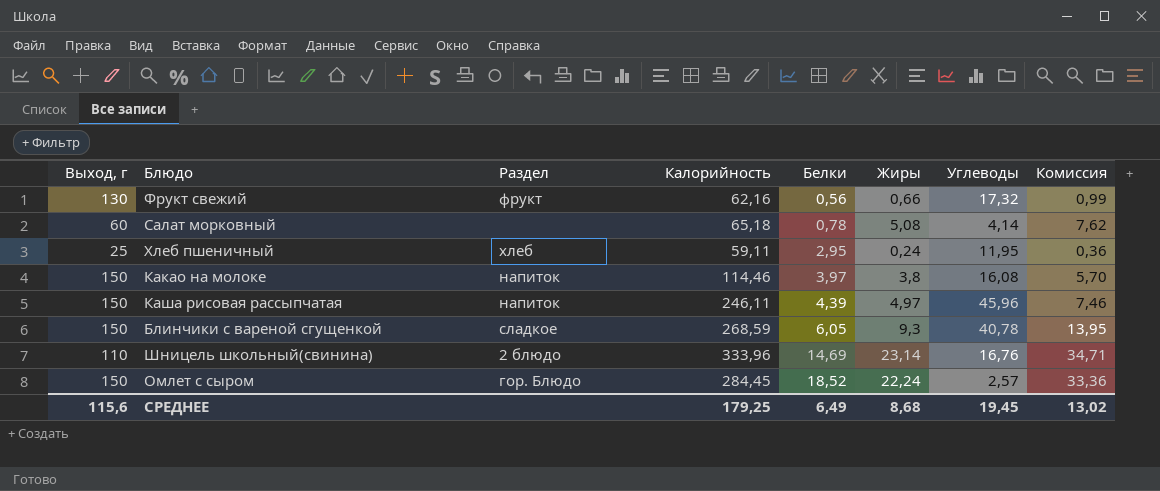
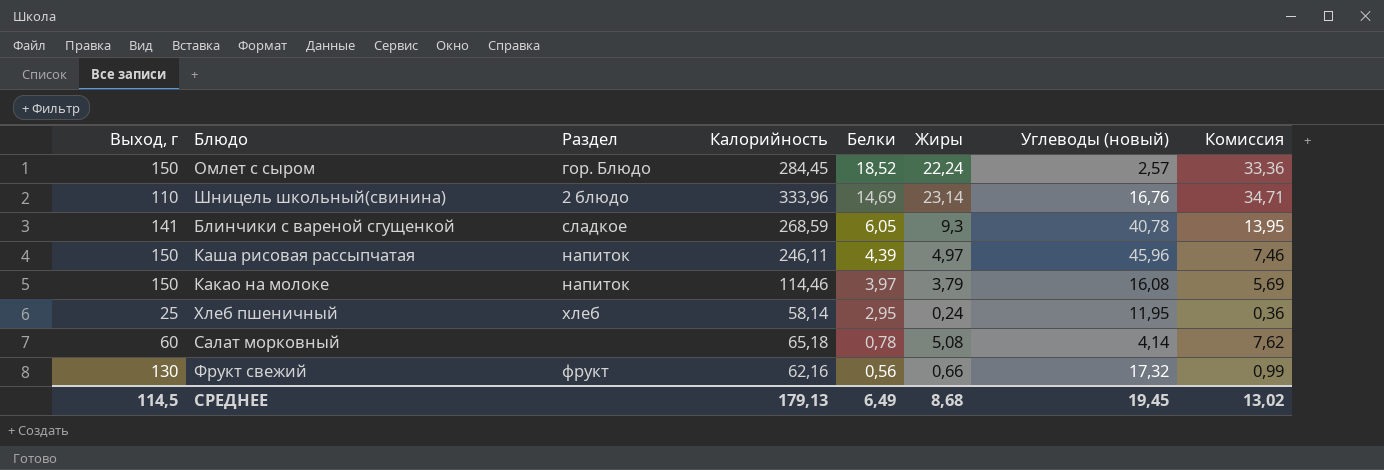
row order: Белки ascending -> Белки descending
column name: Углеводы -> Углеводы (новый)
Блинчики с вареной сгущенкой | Выход, г: 150 -> 141
Какао на молоке | Жиры: 3,8 -> 3,79
Какао на молоке | Комиссия: 5,70 -> 5,69
Хлеб пшеничный | Калорийность: 59,11 -> 58,14
СРЕДНЕЕ | Выход, г: 115,6 -> 114,5
СРЕДНЕЕ | Калорийность: 179,25 -> 179,13

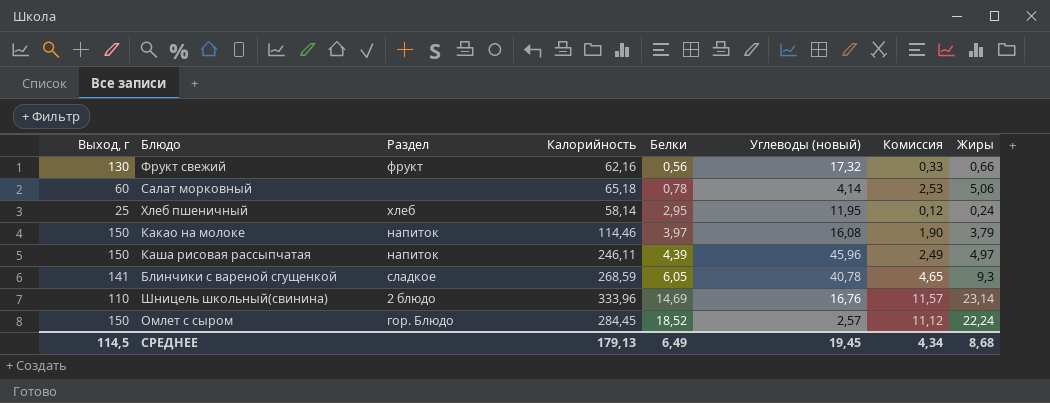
row order: Белки descending -> Белки ascending
column Комиссия | formula: [Жиры] * 1,5 -> [Жиры] * 0,5
column Жиры | position: 6 -> 8
Салат морковный | Жиры: 5,08 -> 5,06
СРЕДНЕЕ | Комиссия: 13,02 -> 4,34

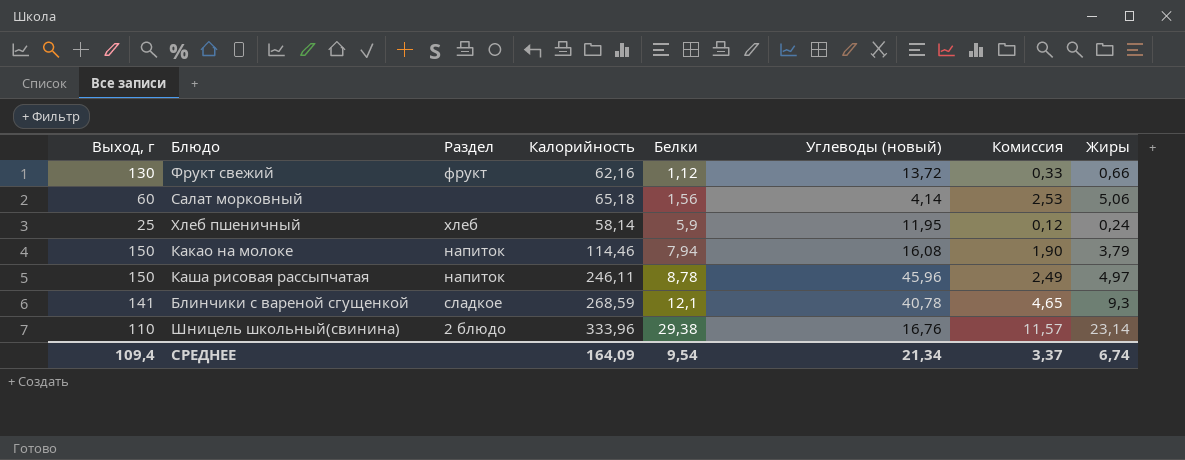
row Омлет с сыром: 150 | гор. Блюдо | 284,45 | 18,52 | 2,57 | 11,12 | 22,24 -> none
Фрукт свежий | Белки: 0,56 -> 1,12
Фрукт свежий | Углеводы (новый): 17,32 -> 13,72
Салат морковный | Белки: 0,78 -> 1,56
Хлеб пшеничный | Белки: 2,95 -> 5,9
Какао на молоке | Белки: 3,97 -> 7,94
Каша рисовая рассыпчатая | Белки: 4,39 -> 8,78
Блинчики с вареной сгущенкой | Белки: 6,05 -> 12,1
Шницель школьный(свинина) | Белки: 14,69 -> 29,38
СРЕДНЕЕ | Выход, г: 114,5 -> 109,4
СРЕДНЕЕ | Калорийность: 179,13 -> 164,09
СРЕДНЕЕ | Белки: 6,49 -> 9,54
СРЕДНЕЕ | Углеводы (новый): 19,45 -> 21,34
СРЕДНЕЕ | Комиссия: 4,34 -> 3,37
СРЕДНЕЕ | Жиры: 8,68 -> 6,74

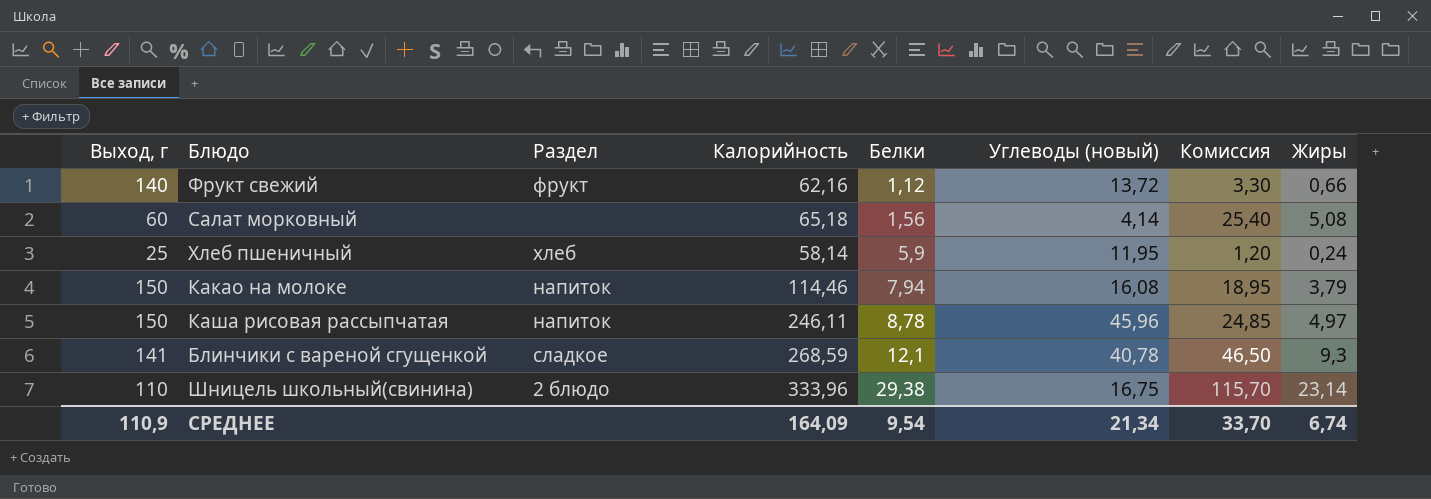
column Комиссия | formula: [Жиры] * 0,5 -> [Жиры] * 5
Фрукт свежий | Выход, г: 130 -> 140
Салат морковный | Жиры: 5,06 -> 5,08
Шницель школьный(свинина) | Углеводы (новый): 16,76 -> 16,75
СРЕДНЕЕ | Выход, г: 109,4 -> 110,9
СРЕДНЕЕ | Комиссия: 3,37 -> 33,70

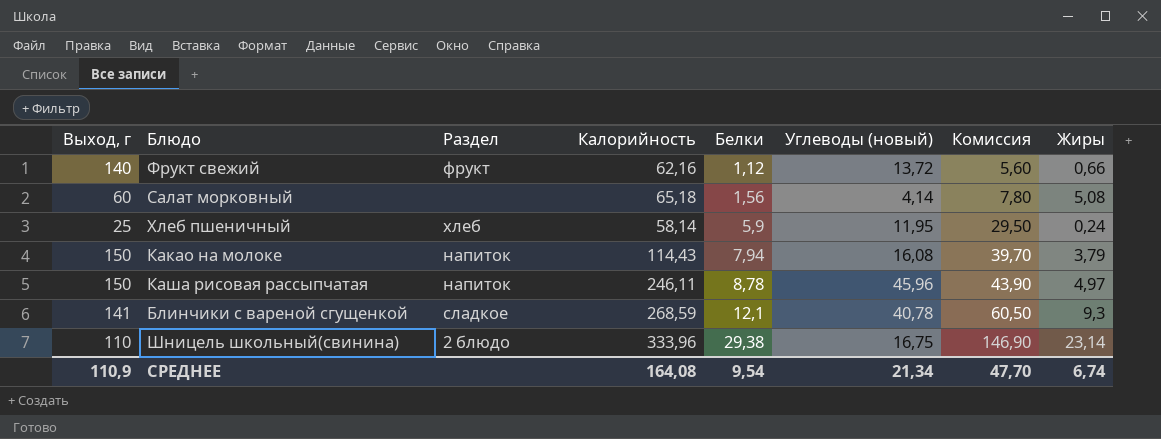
column Комиссия | formula: [Жиры] * 5 -> [Белки] * 5
Какао на молоке | Калорийность: 114,46 -> 114,43
СРЕДНЕЕ | Калорийность: 164,09 -> 164,08
СРЕДНЕЕ | Комиссия: 33,70 -> 47,70

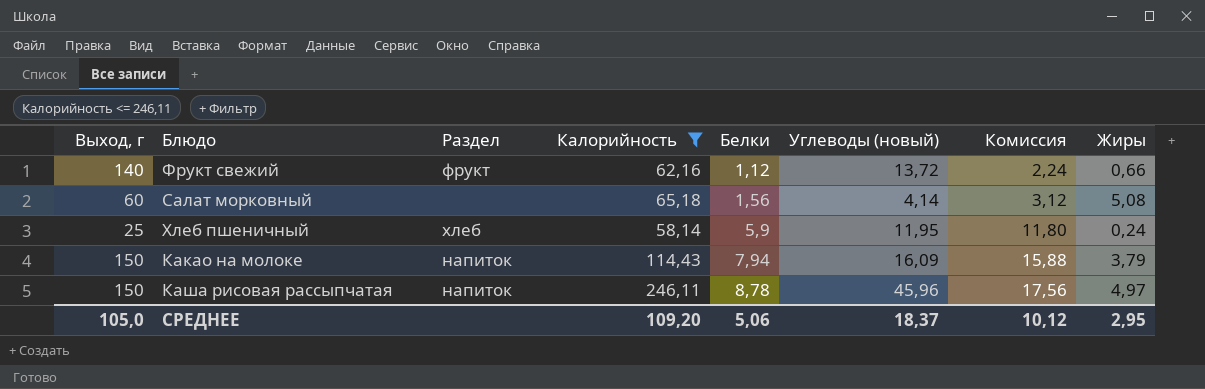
filter: none -> Калорийность <= 246,11
column Комиссия | formula: [Белки] * 5 -> [Белки] * 2
Какао на молоке | Углеводы (новый): 16,08 -> 16,09
СРЕДНЕЕ | Выход, г: 110,9 -> 105,0
СРЕДНЕЕ | Калорийность: 164,08 -> 109,20
СРЕДНЕЕ | Белки: 9,54 -> 5,06
СРЕДНЕЕ | Углеводы (новый): 21,34 -> 18,37
СРЕДНЕЕ | Комиссия: 47,70 -> 10,12
СРЕДНЕЕ | Жиры: 6,74 -> 2,95

